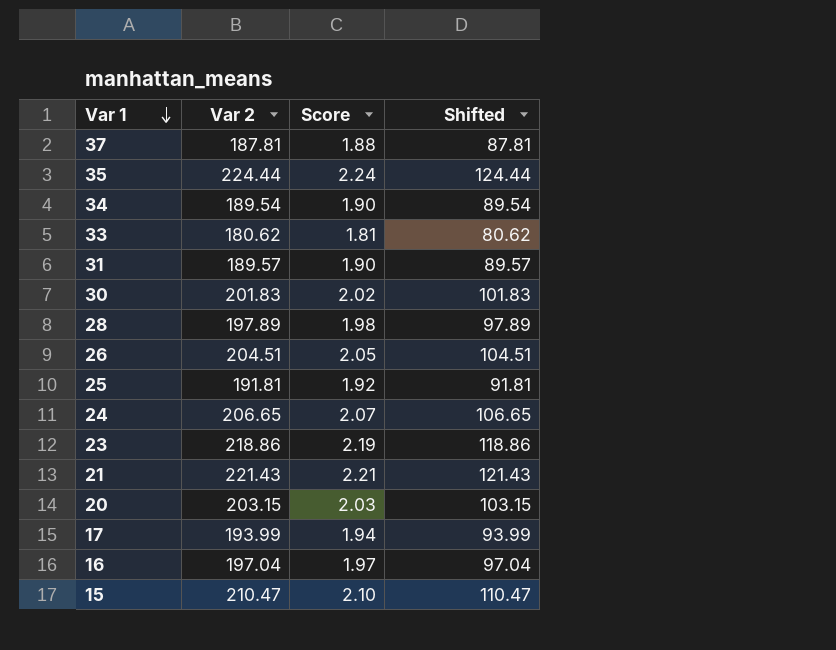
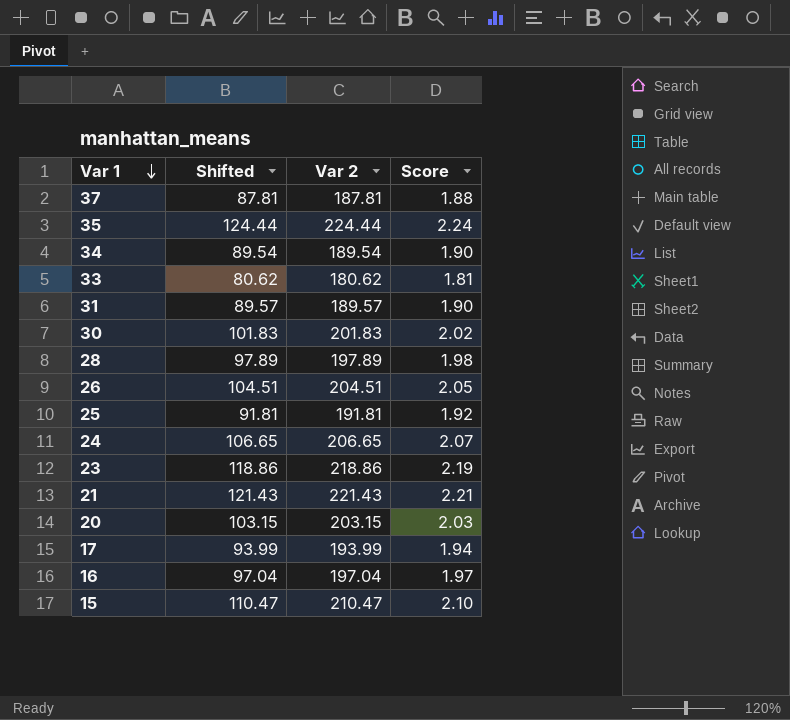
column Shifted | position: 4 -> 2

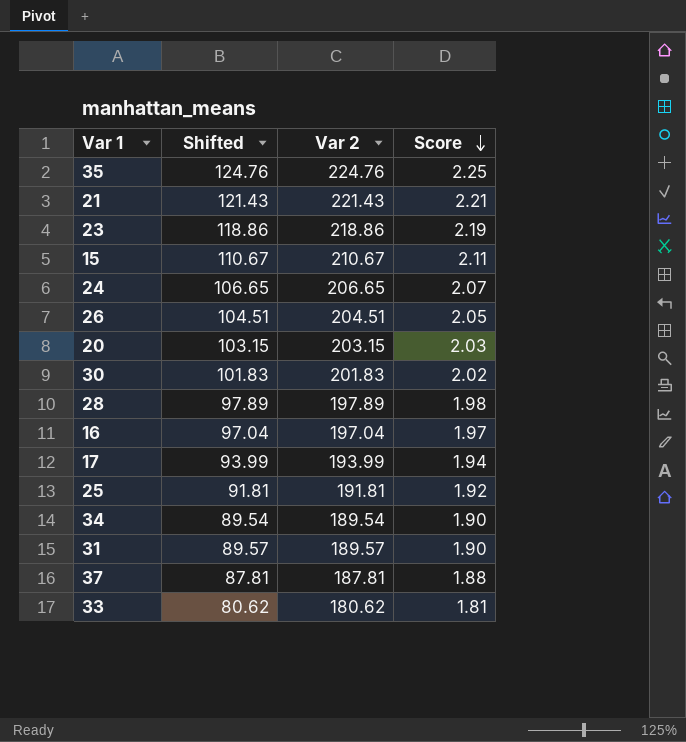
row order: Var 1 descending -> Score descending
35 | Shifted: 124.44 -> 124.76
35 | Var 2: 224.44 -> 224.76
35 | Score: 2.24 -> 2.25
15 | Shifted: 110.47 -> 110.67
15 | Var 2: 210.47 -> 210.67
15 | Score: 2.10 -> 2.11

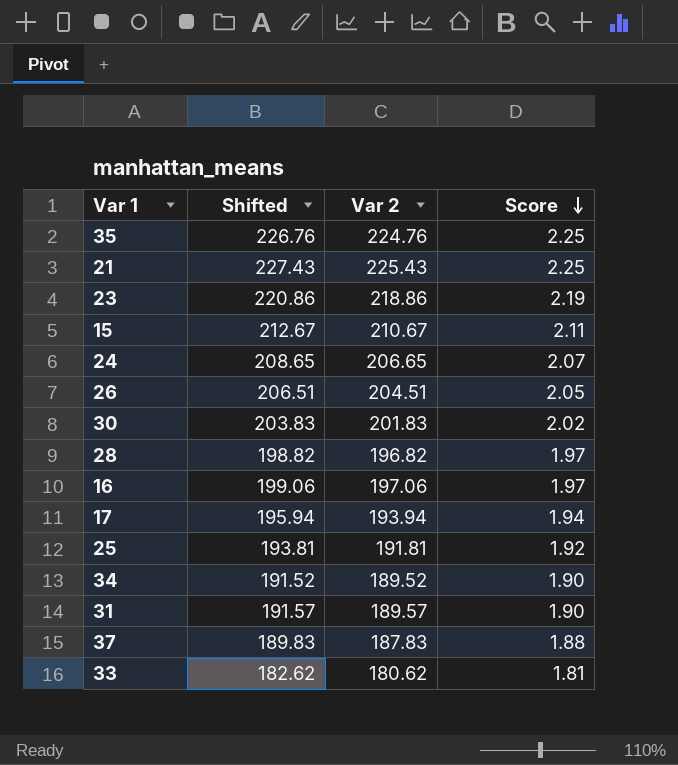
column Shifted | formula: [Var 2] - 100 -> [Var 2] + 2
row 20: 103.15 | 203.15 | 2.03 -> none
21 | Var 2: 221.43 -> 225.43
21 | Score: 2.21 -> 2.25
28 | Var 2: 197.89 -> 196.82
28 | Score: 1.98 -> 1.97
16 | Var 2: 197.04 -> 197.06
17 | Var 2: 193.99 -> 193.94
34 | Var 2: 189.54 -> 189.52
37 | Var 2: 187.81 -> 187.83

